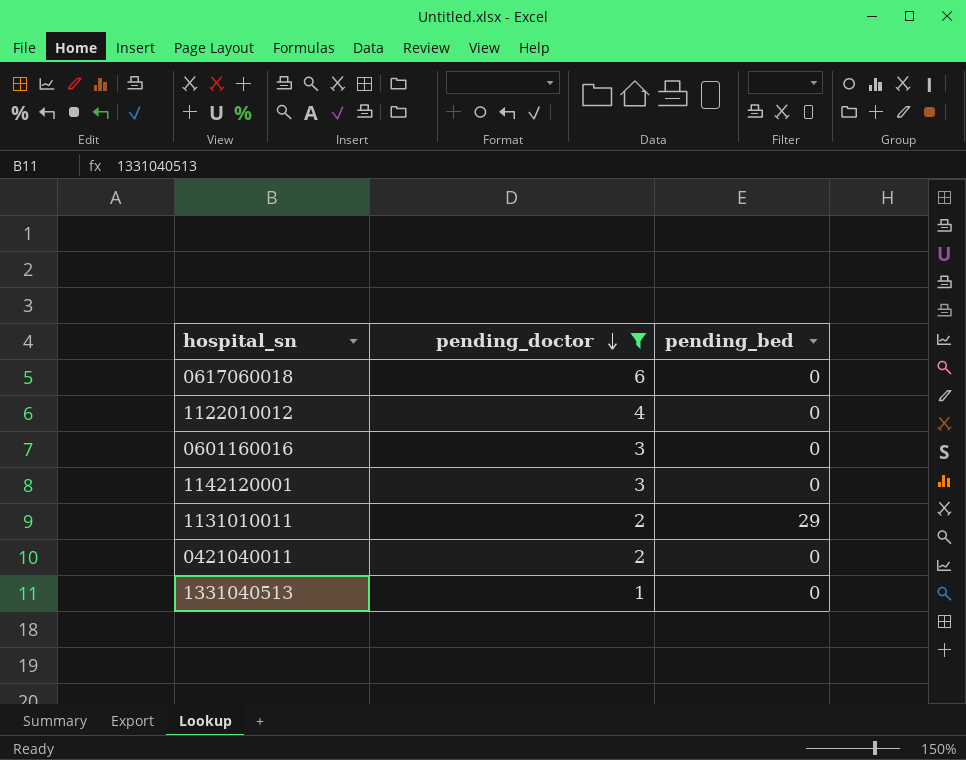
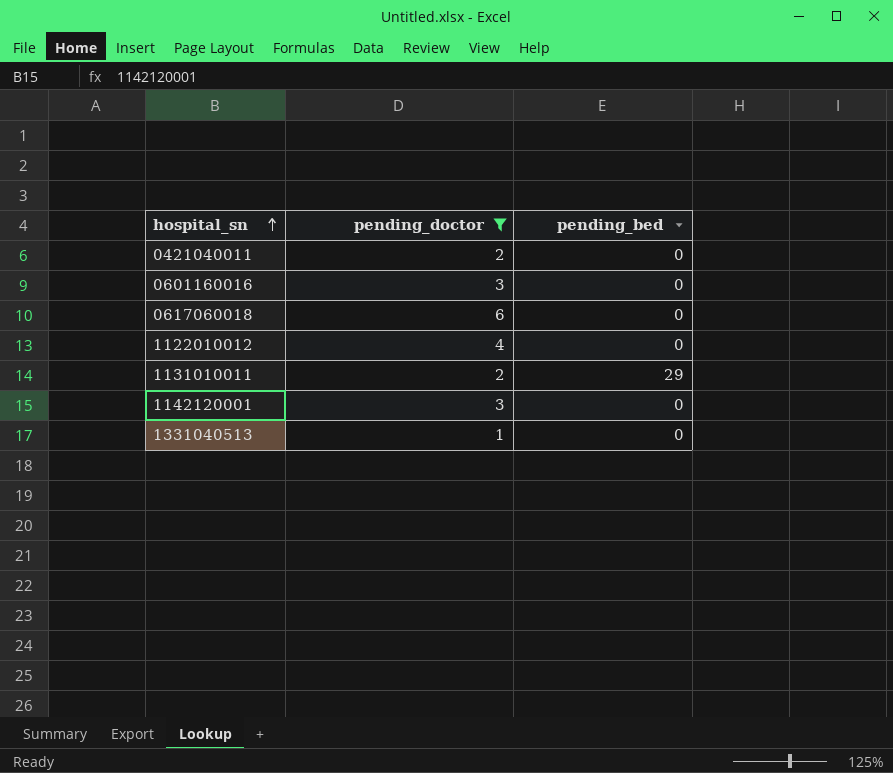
row order: pending_doctor descending -> hospital_sn ascending

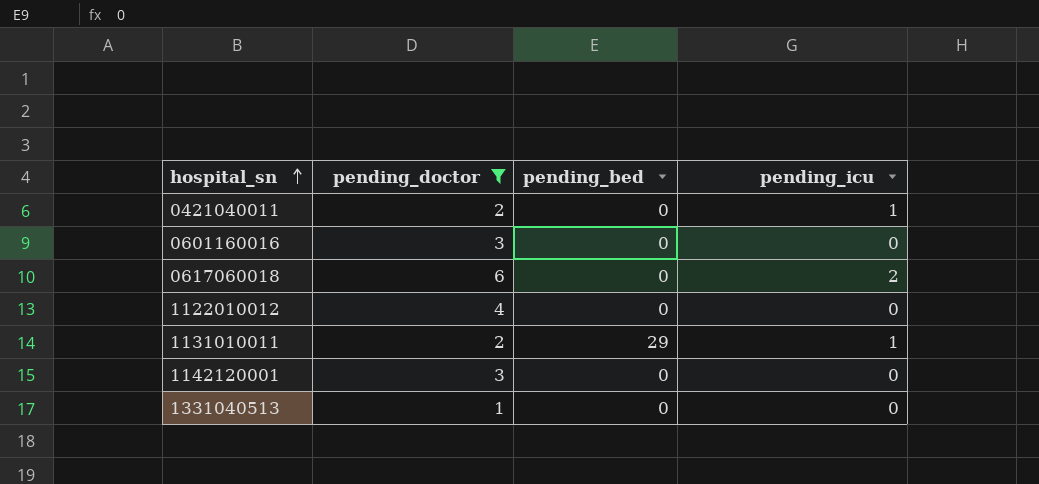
column pending_icu | position: none -> 4

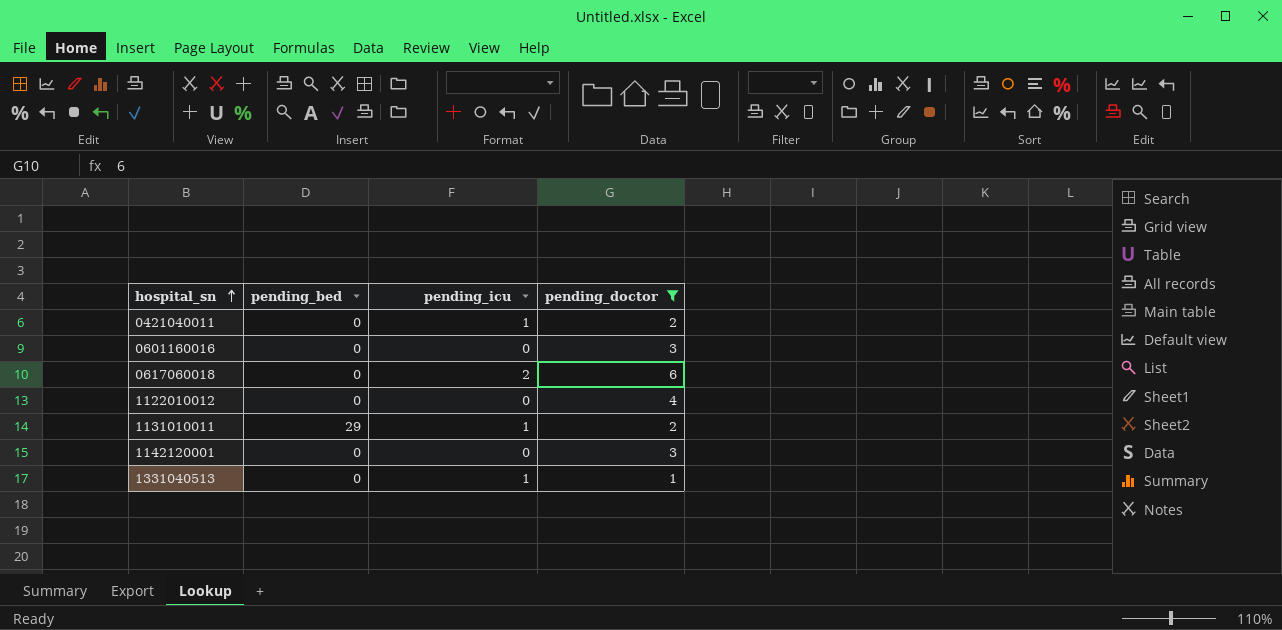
column pending_doctor | position: 2 -> 4
1331040513 | pending_icu: 0 -> 1

